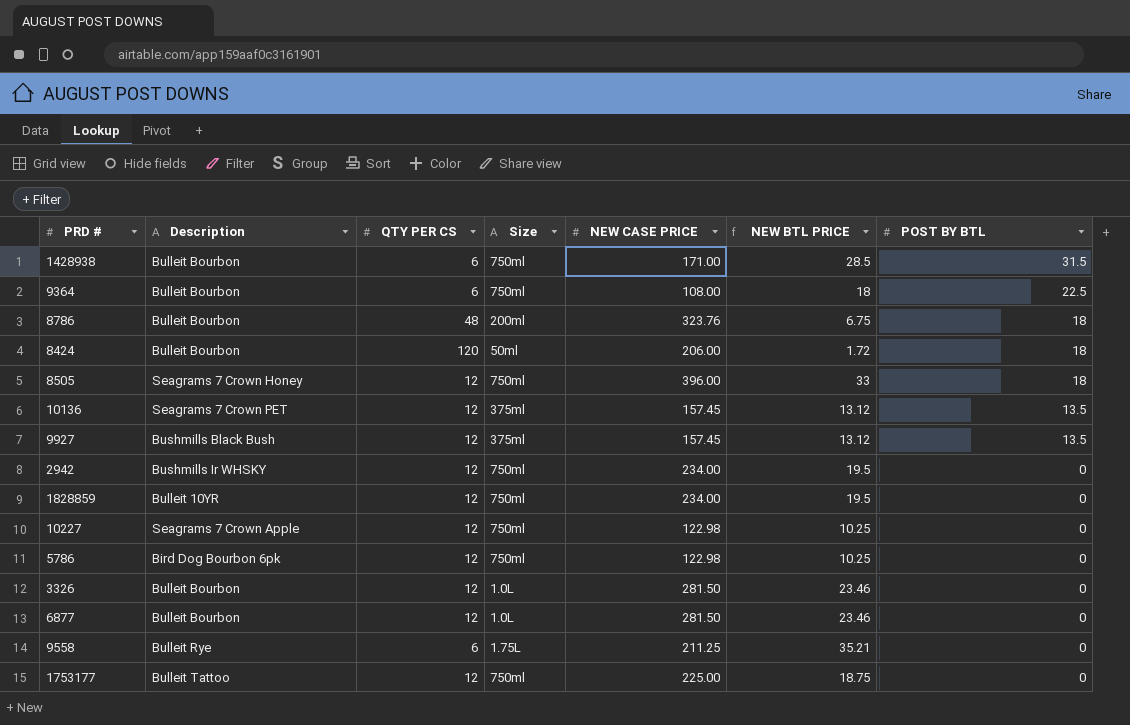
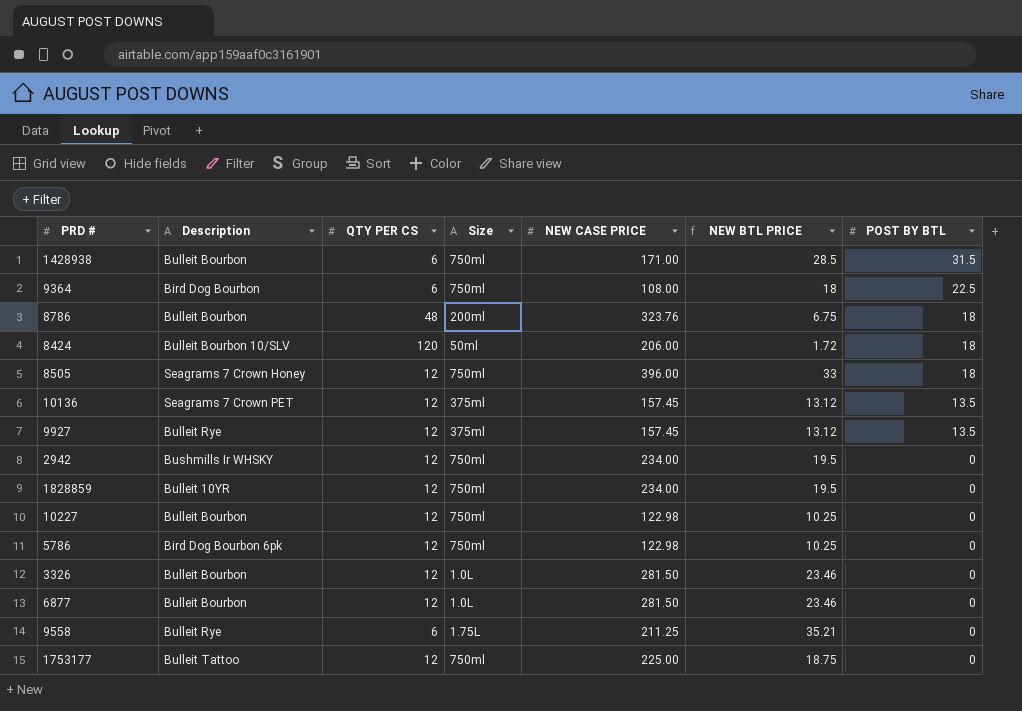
9364 | Description: Bulleit Bourbon -> Bird Dog Bourbon
8424 | Description: Bulleit Bourbon -> Bulleit Bourbon 10/SLV
9927 | Description: Bushmills Black Bush -> Bulleit Rye
10227 | Description: Seagrams 7 Crown Apple -> Bulleit Bourbon

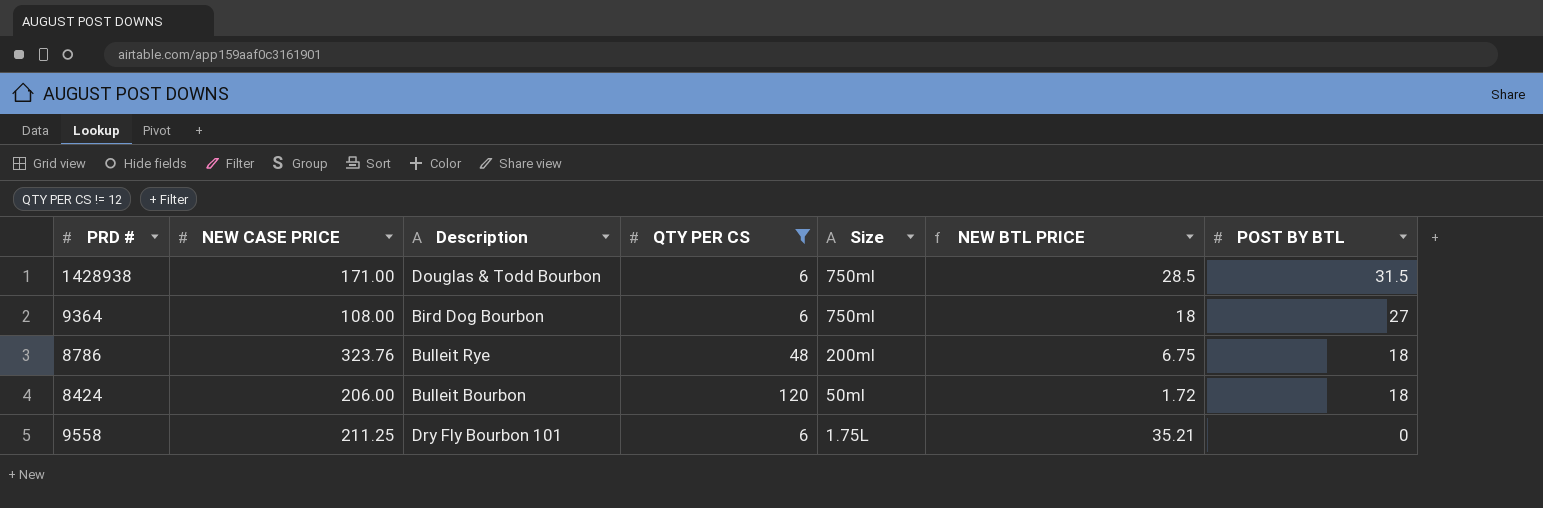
filter: none -> QTY PER CS != 12
column NEW CASE PRICE | position: 5 -> 2
1428938 | Description: Bulleit Bourbon -> Douglas & Todd Bourbon
9364 | POST BY BTL: 22.5 -> 27
8786 | Description: Bulleit Bourbon -> Bulleit Rye
8424 | Description: Bulleit Bourbon 10/SLV -> Bulleit Bourbon
9558 | Description: Bulleit Rye -> Dry Fly Bourbon 101

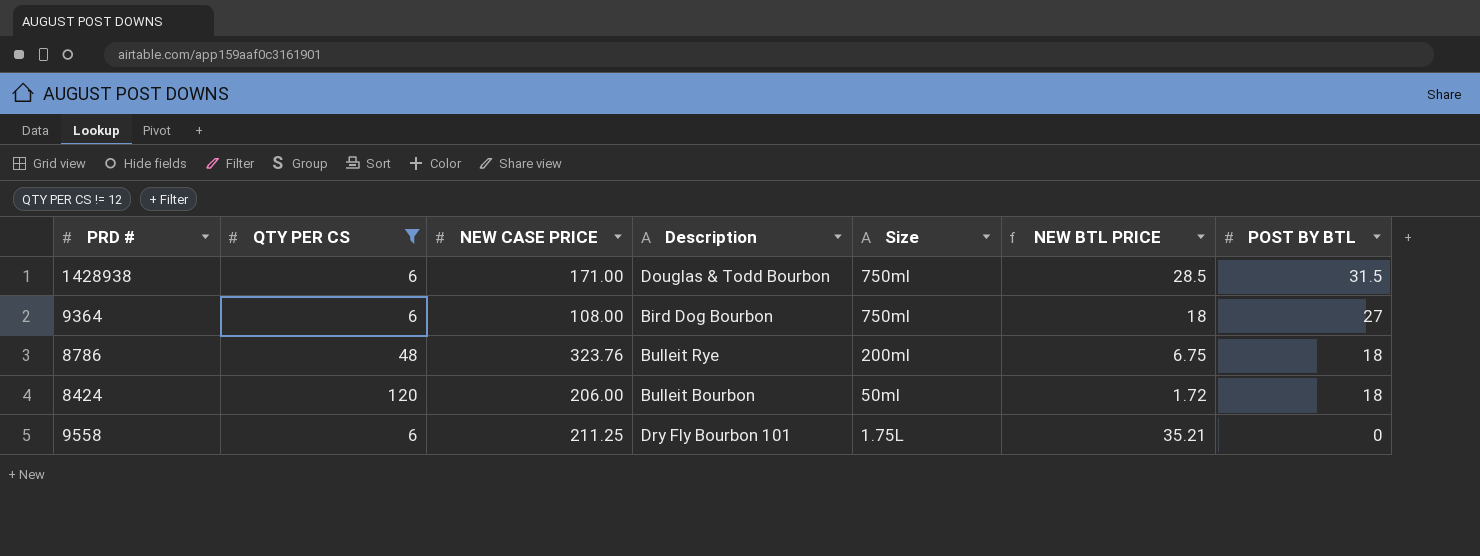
column QTY PER CS | position: 4 -> 2

